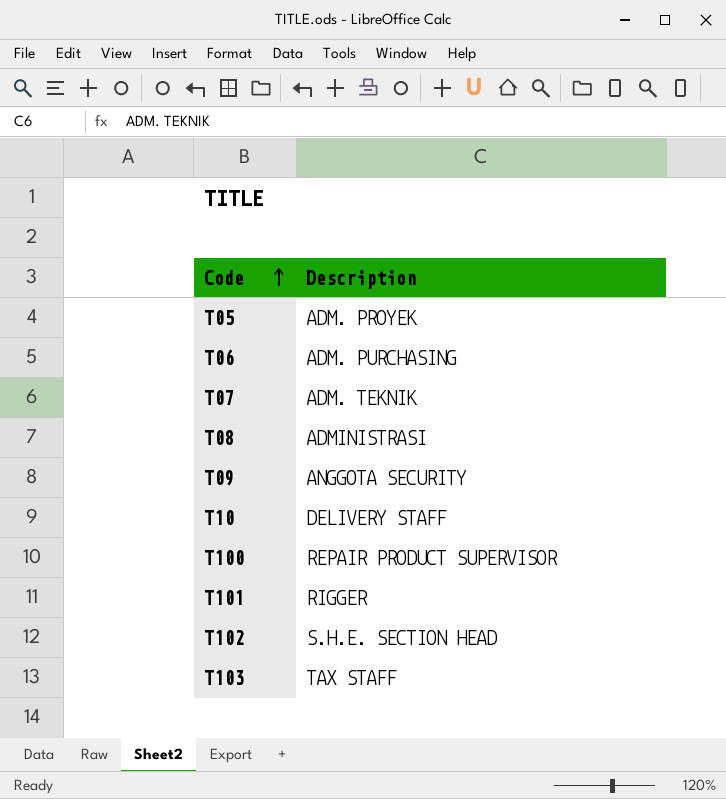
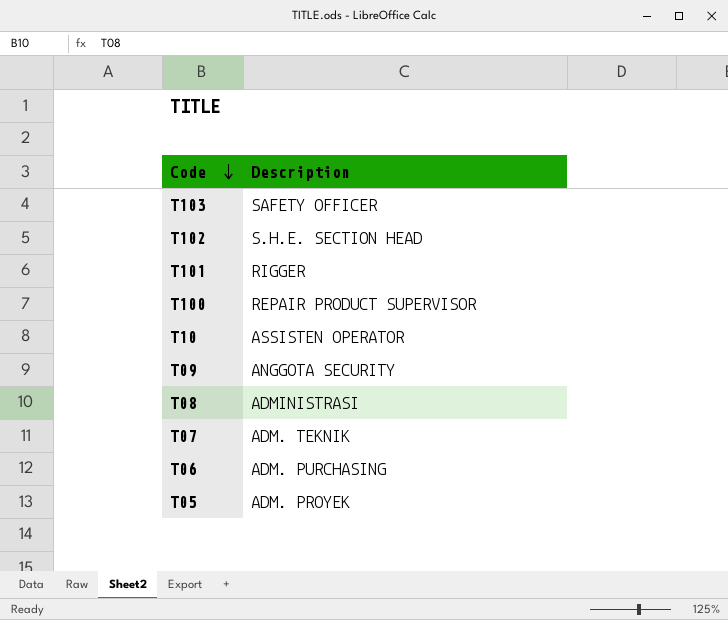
row order: Code ascending -> Code descending
T103 | Description: TAX STAFF -> SAFETY OFFICER
T10 | Description: DELIVERY STAFF -> ASSISTEN OPERATOR

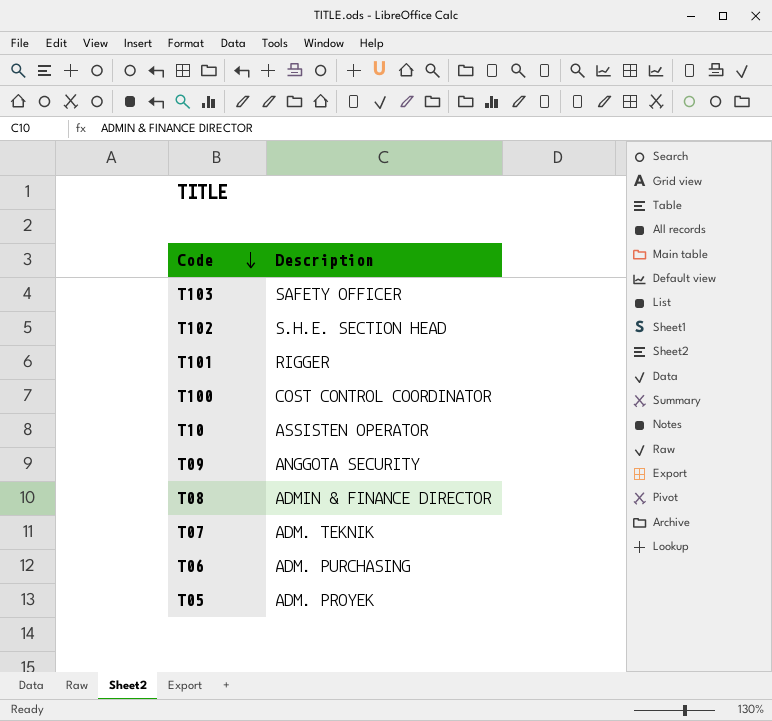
T100 | Description: REPAIR PRODUCT SUPERVISOR -> COST CONTROL COORDINATOR
T08 | Description: ADMINISTRASI -> ADMIN & FINANCE DIRECTOR

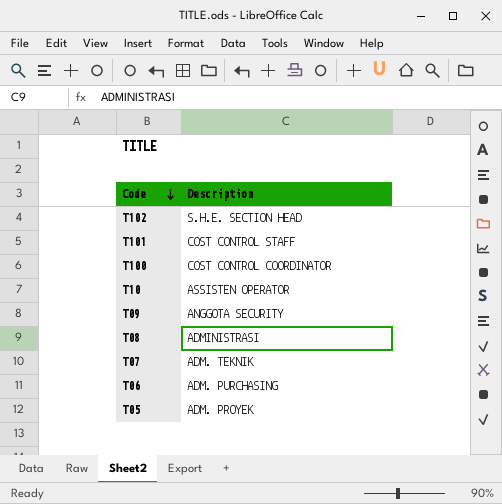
row T103: SAFETY OFFICER -> none
T101 | Description: RIGGER -> COST CONTROL STAFF
T08 | Description: ADMIN & FINANCE DIRECTOR -> ADMINISTRASI

